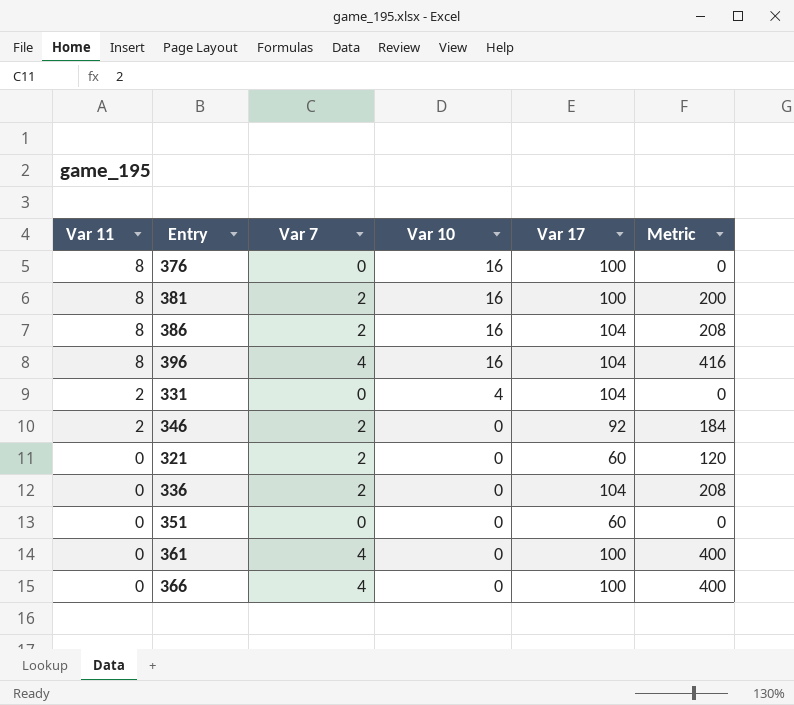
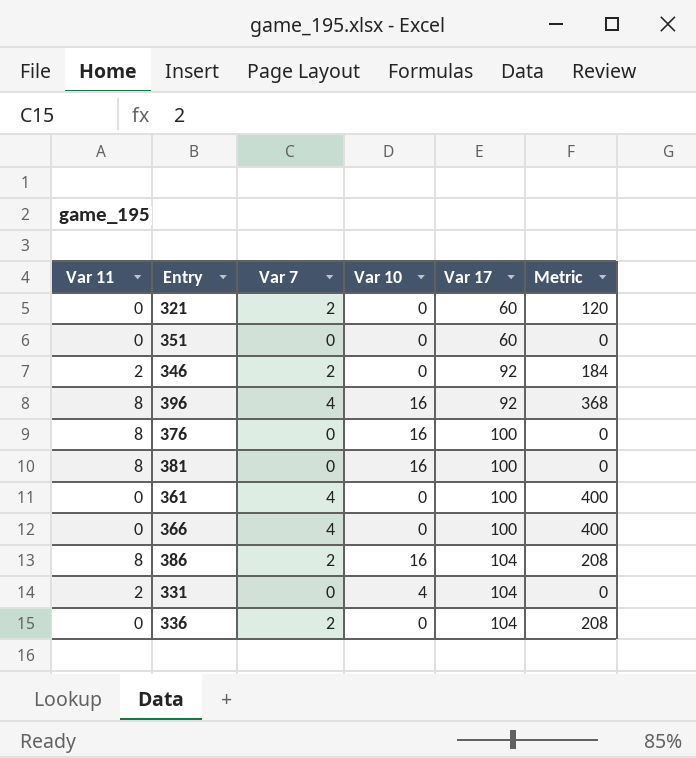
row order: Var 11 descending -> Var 17 ascending
396 | Var 17: 104 -> 92
396 | Metric: 416 -> 368
381 | Var 7: 2 -> 0
381 | Metric: 200 -> 0

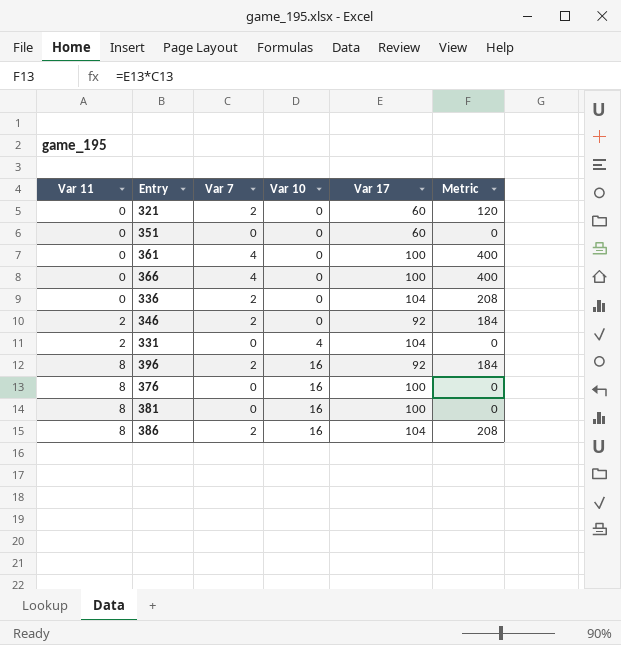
row order: Var 17 ascending -> Var 11 ascending
396 | Var 7: 4 -> 2
396 | Metric: 368 -> 184

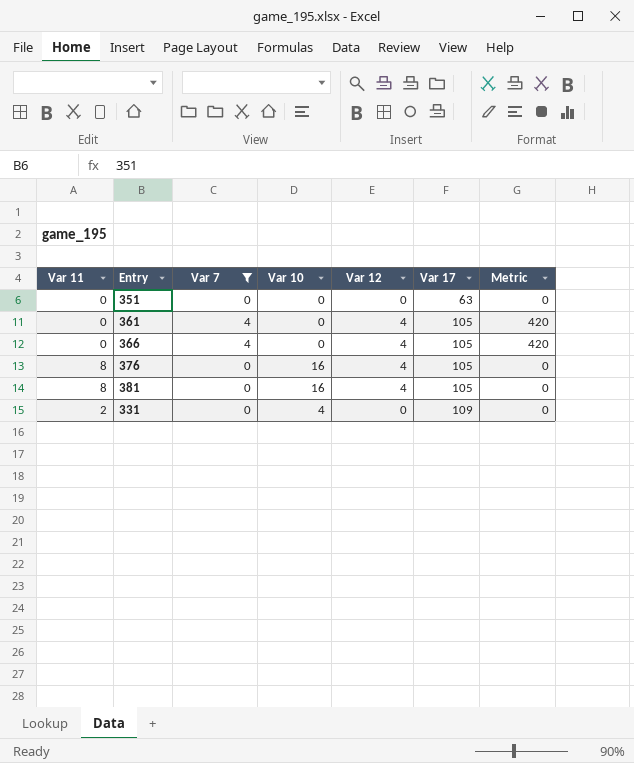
filter: none -> Var 7 != 2
row order: Var 11 ascending -> Var 17 ascending
column Var 12 | position: none -> 5
351 | Var 17: 60 -> 63
361 | Var 17: 100 -> 105
361 | Metric: 400 -> 420
366 | Var 17: 100 -> 105
366 | Metric: 400 -> 420
376 | Var 17: 100 -> 105
381 | Var 17: 100 -> 105
331 | Var 17: 104 -> 109

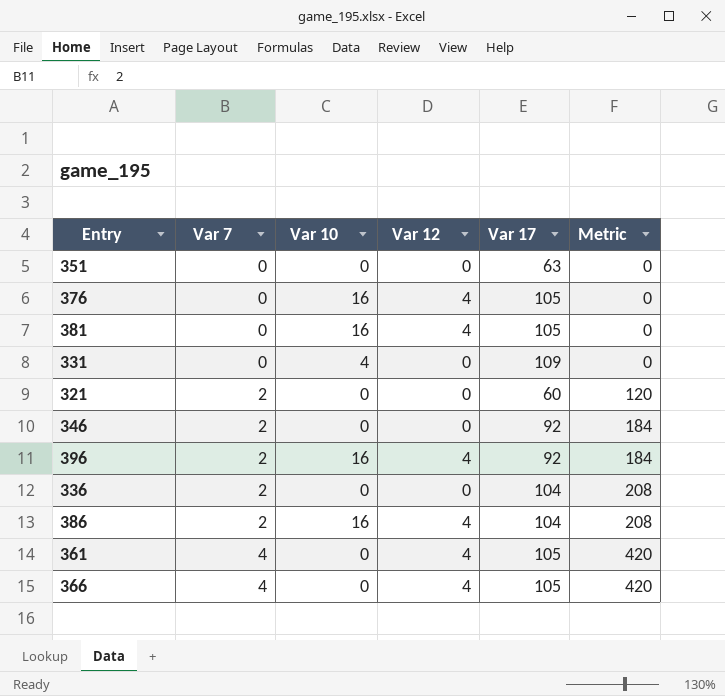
filter: Var 7 != 2 -> none
row order: Var 17 ascending -> Var 7 ascending
column Var 11 | position: 1 -> none

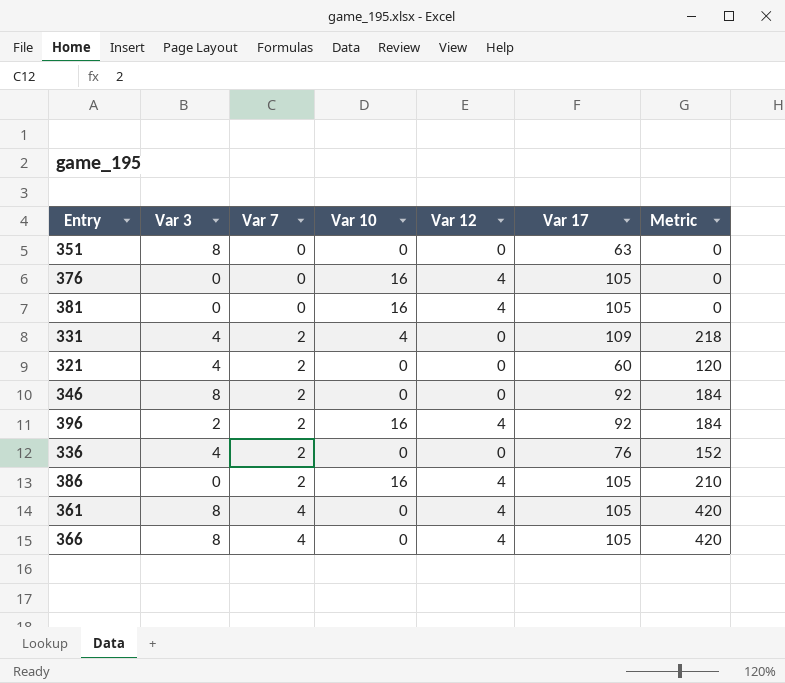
column Var 3 | position: none -> 2
331 | Var 7: 0 -> 2
331 | Metric: 0 -> 218
336 | Var 17: 104 -> 76
336 | Metric: 208 -> 152
386 | Var 17: 104 -> 105
386 | Metric: 208 -> 210

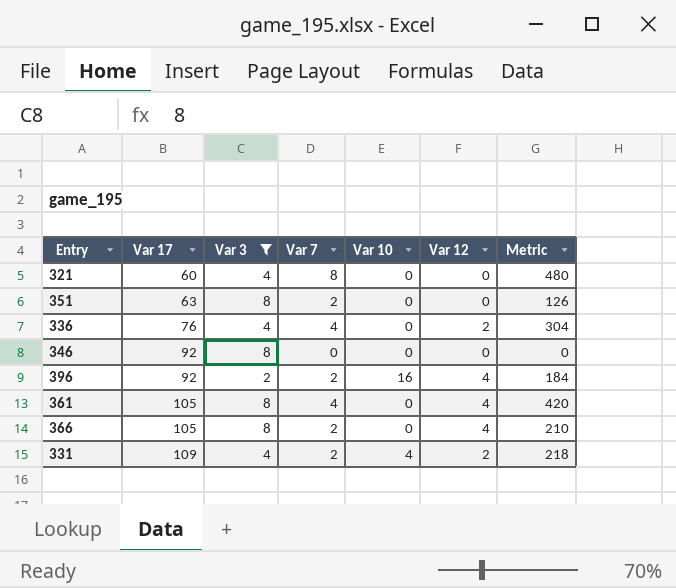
filter: none -> Var 3 != 0
row order: Var 7 ascending -> Var 17 ascending
column Var 17 | position: 6 -> 2
321 | Var 7: 2 -> 8
321 | Metric: 120 -> 480
351 | Var 7: 0 -> 2
351 | Metric: 0 -> 126
336 | Var 7: 2 -> 4
336 | Var 12: 0 -> 2
336 | Metric: 152 -> 304
346 | Var 7: 2 -> 0
346 | Metric: 184 -> 0
366 | Var 7: 4 -> 2
366 | Metric: 420 -> 210
331 | Var 12: 0 -> 2

